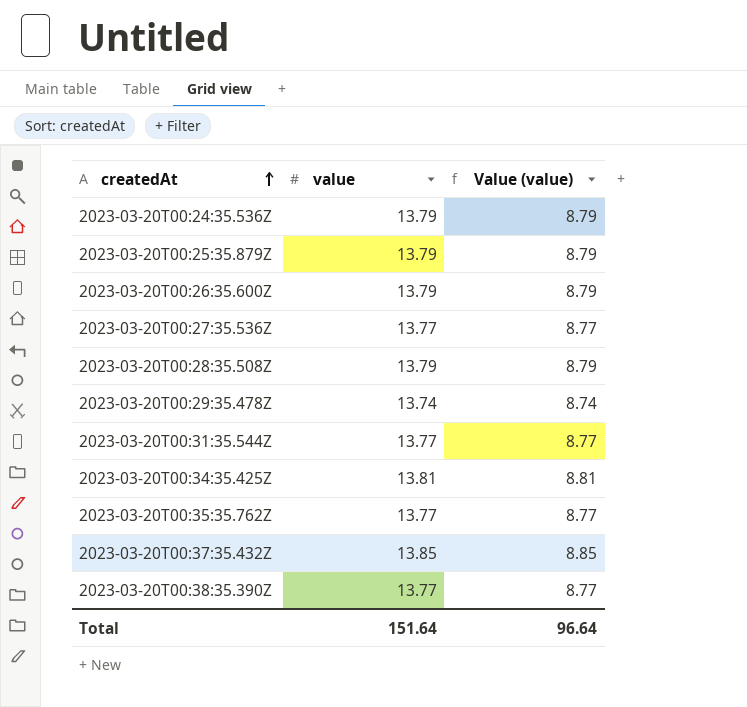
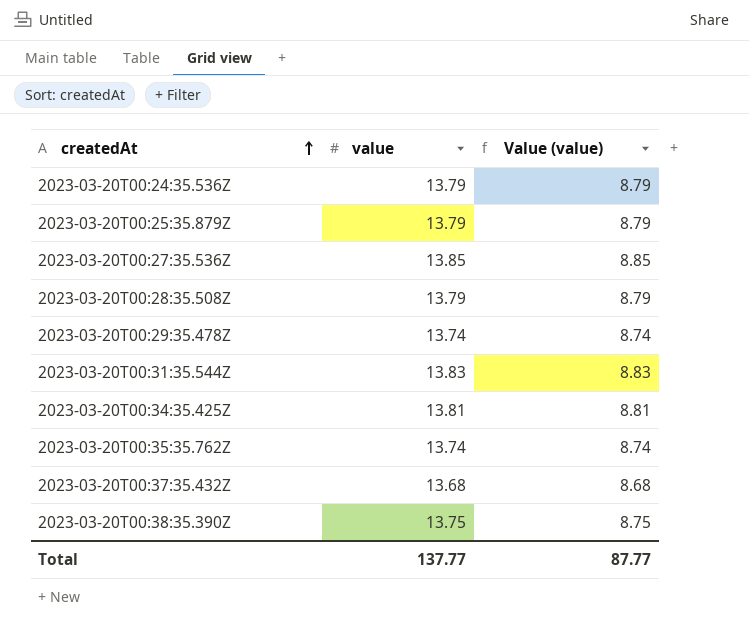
row 2023-03-20T00:26:35.600Z: 13.79 | 8.79 -> none
2023-03-20T00:27:35.536Z | value: 13.77 -> 13.85
2023-03-20T00:27:35.536Z | Value (value): 8.77 -> 8.85
2023-03-20T00:31:35.544Z | value: 13.77 -> 13.83
2023-03-20T00:31:35.544Z | Value (value): 8.77 -> 8.83
2023-03-20T00:35:35.762Z | value: 13.77 -> 13.74
2023-03-20T00:35:35.762Z | Value (value): 8.77 -> 8.74
2023-03-20T00:37:35.432Z | value: 13.85 -> 13.68
2023-03-20T00:37:35.432Z | Value (value): 8.85 -> 8.68
2023-03-20T00:38:35.390Z | value: 13.77 -> 13.75
2023-03-20T00:38:35.390Z | Value (value): 8.77 -> 8.75
Total | value: 151.64 -> 137.77
Total | Value (value): 96.64 -> 87.77

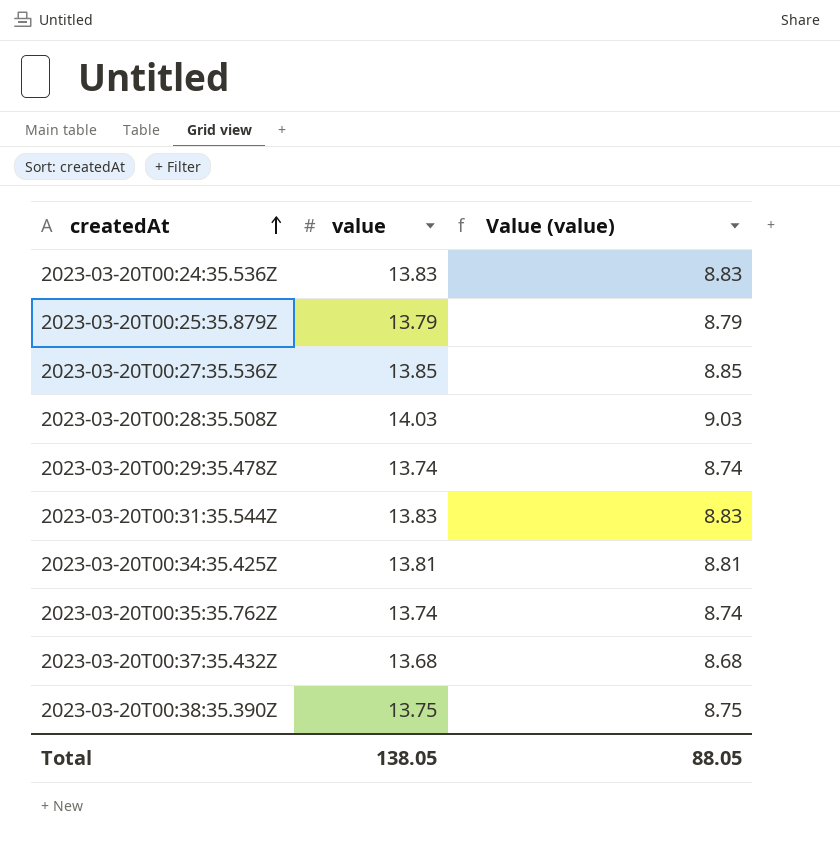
2023-03-20T00:24:35.536Z | value: 13.79 -> 13.83
2023-03-20T00:24:35.536Z | Value (value): 8.79 -> 8.83
2023-03-20T00:28:35.508Z | value: 13.79 -> 14.03
2023-03-20T00:28:35.508Z | Value (value): 8.79 -> 9.03
Total | value: 137.77 -> 138.05
Total | Value (value): 87.77 -> 88.05

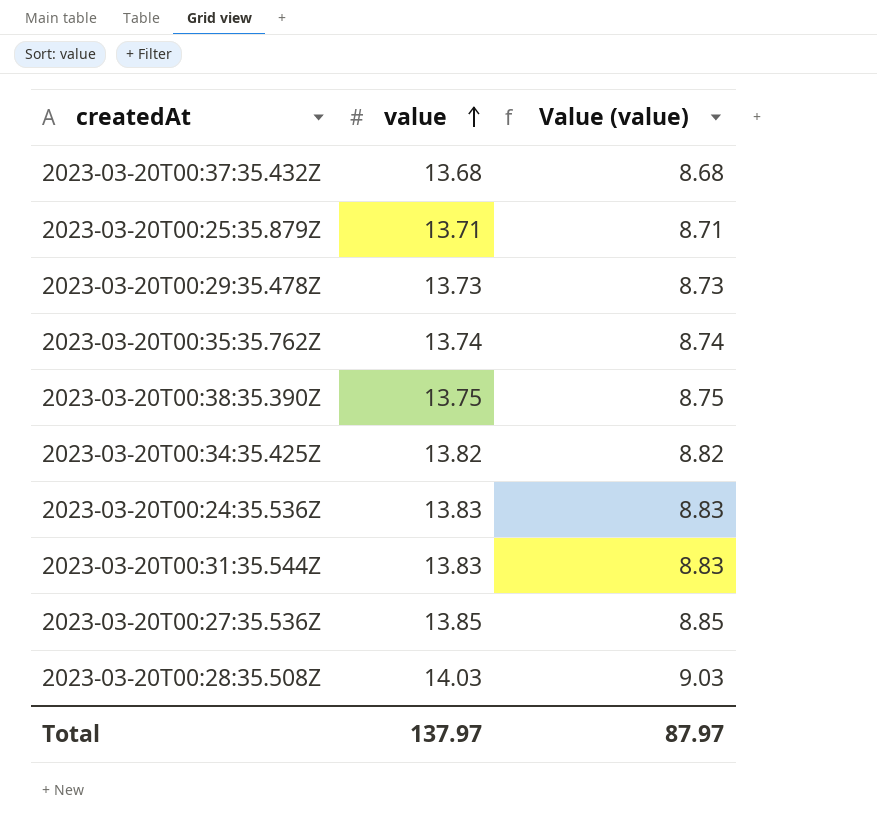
row order: createdAt ascending -> value ascending
2023-03-20T00:25:35.879Z | value: 13.79 -> 13.71
2023-03-20T00:25:35.879Z | Value (value): 8.79 -> 8.71
2023-03-20T00:29:35.478Z | value: 13.74 -> 13.73
2023-03-20T00:29:35.478Z | Value (value): 8.74 -> 8.73
2023-03-20T00:34:35.425Z | value: 13.81 -> 13.82
2023-03-20T00:34:35.425Z | Value (value): 8.81 -> 8.82
Total | value: 138.05 -> 137.97
Total | Value (value): 88.05 -> 87.97

